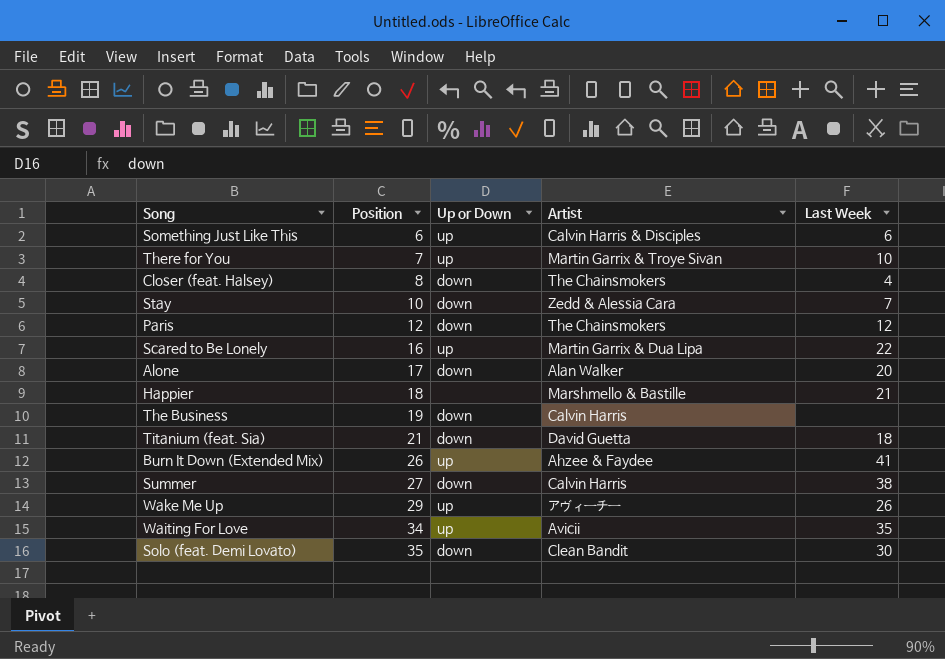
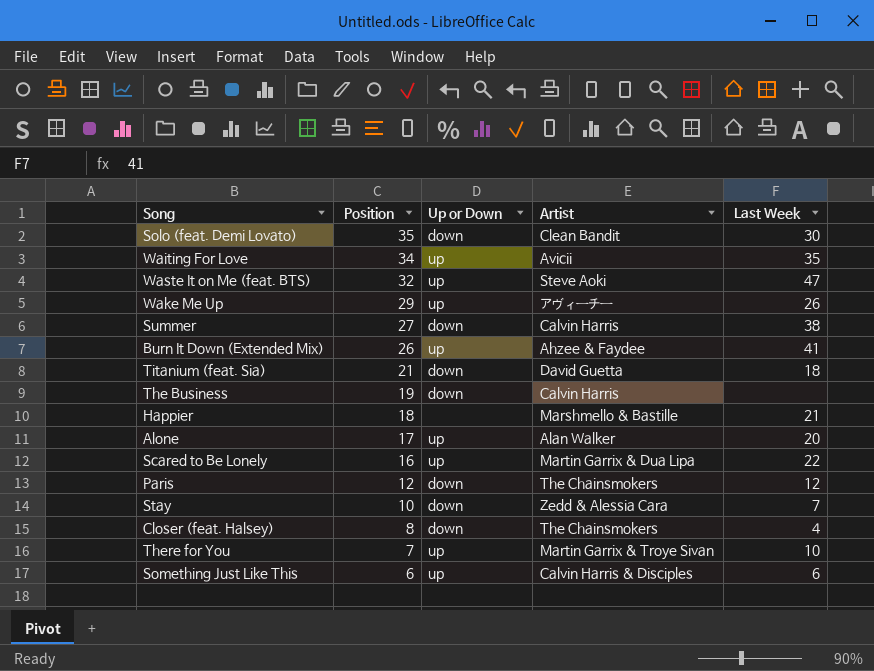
row order: Position ascending -> Position descending
row Waste It on Me (feat. BTS): none -> 32 | up | Steve Aoki | 47
Alone | Up or Down: down -> up

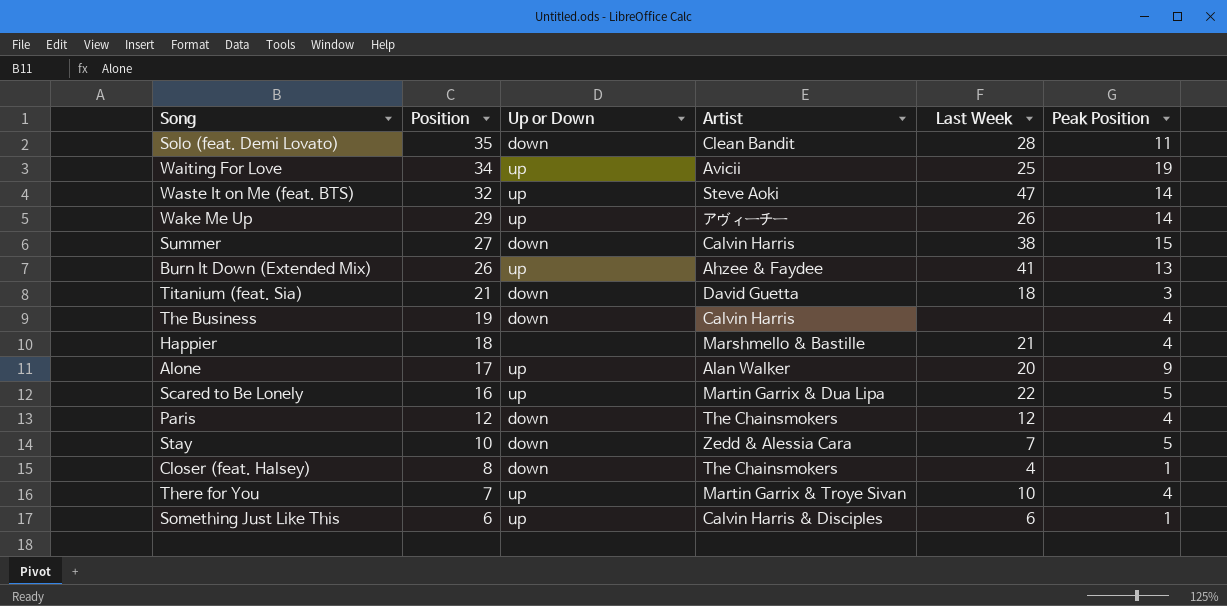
column Peak Position | position: none -> 6
Solo (feat. Demi Lovato) | Last Week: 30 -> 28
Waiting For Love | Last Week: 35 -> 25

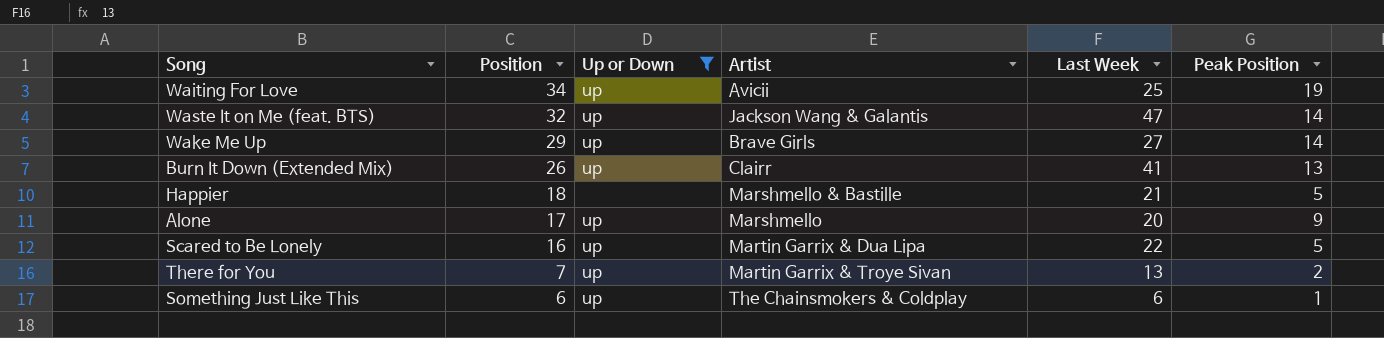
filter: none -> Up or Down != down
Waste It on Me (feat. BTS) | Artist: Steve Aoki -> Jackson Wang & Galantis
Wake Me Up | Artist: アヴィーチー -> Brave Girls
Wake Me Up | Last Week: 26 -> 27
Burn It Down (Extended Mix) | Artist: Ahzee & Faydee -> Clairr
Happier | Peak Position: 4 -> 5
Alone | Artist: Alan Walker -> Marshmello
There for You | Last Week: 10 -> 13
There for You | Peak Position: 4 -> 2
Something Just Like This | Artist: Calvin Harris & Disciples -> The Chainsmokers & Coldplay

